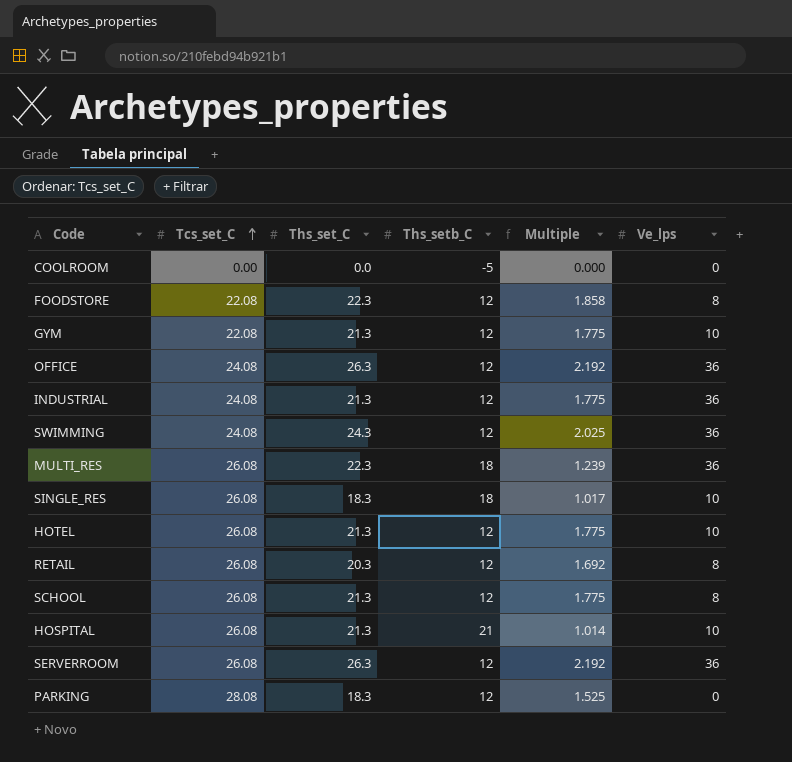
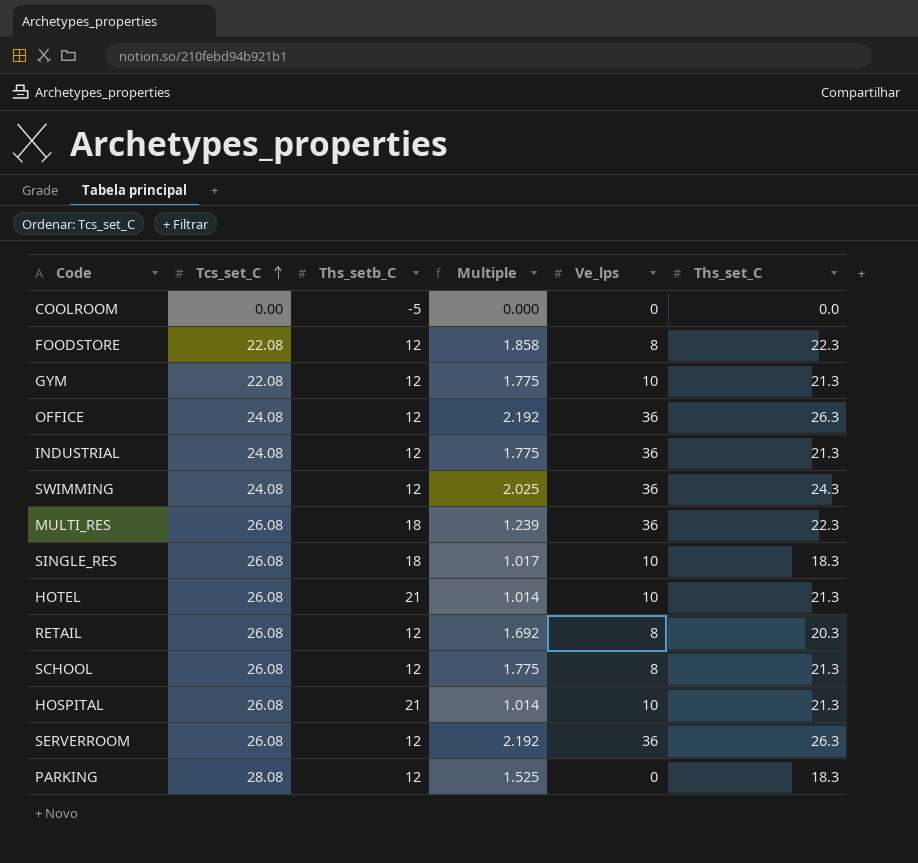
column Ths_set_C | position: 3 -> 6
HOTEL | Ths_setb_C: 12 -> 21
HOTEL | Multiple: 1.775 -> 1.014

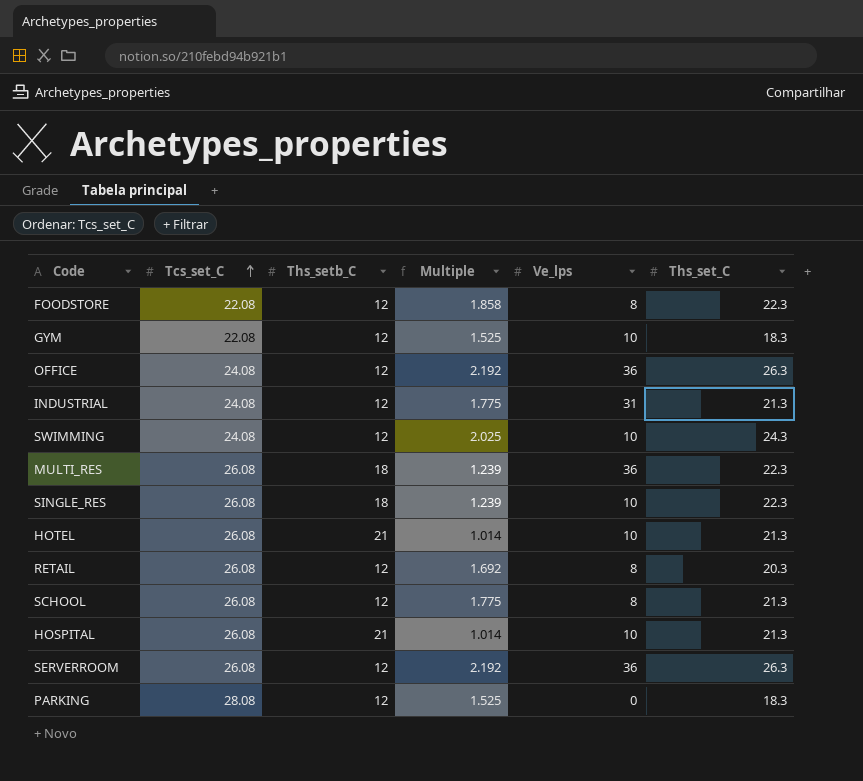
row COOLROOM: 0.00 | -5 | 0.000 | 0 | 0.0 -> none
GYM | Multiple: 1.775 -> 1.525
GYM | Ths_set_C: 21.3 -> 18.3
INDUSTRIAL | Ve_lps: 36 -> 31
SWIMMING | Ve_lps: 36 -> 10
SINGLE_RES | Multiple: 1.017 -> 1.239
SINGLE_RES | Ths_set_C: 18.3 -> 22.3

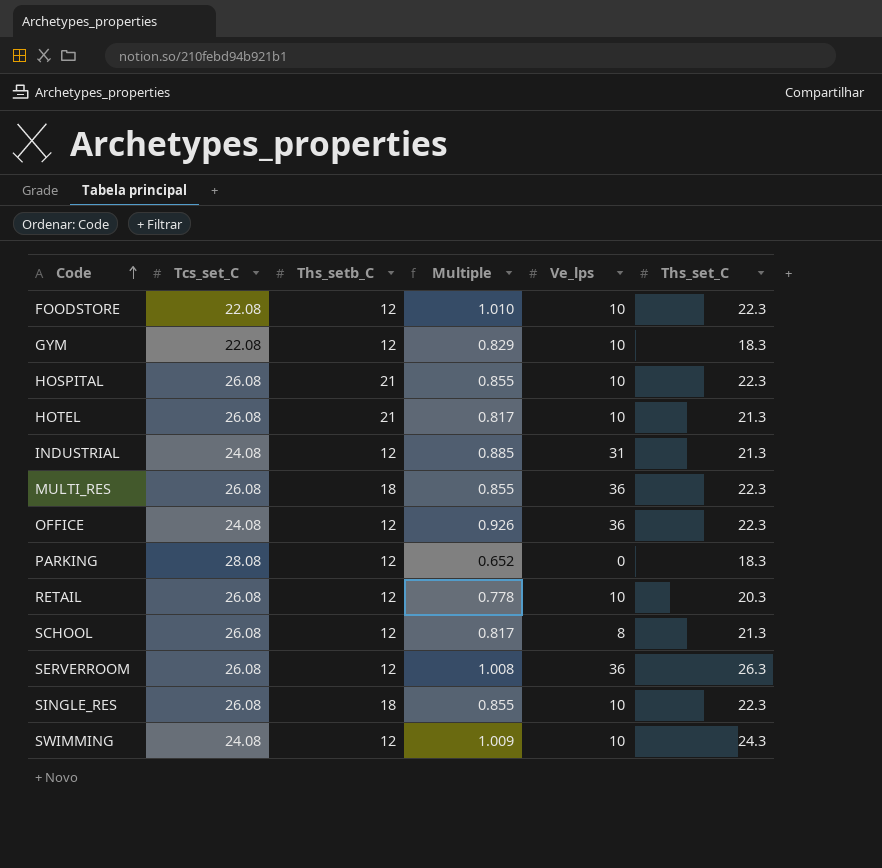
row order: Tcs_set_C ascending -> Code ascending
column Multiple | formula: [Ths_set_C] / [Ths_setb_C] -> [Ths_set_C] / [Tcs_set_C]
FOODSTORE | Ve_lps: 8 -> 10
HOSPITAL | Ths_set_C: 21.3 -> 22.3
OFFICE | Ths_set_C: 26.3 -> 22.3
RETAIL | Ve_lps: 8 -> 10

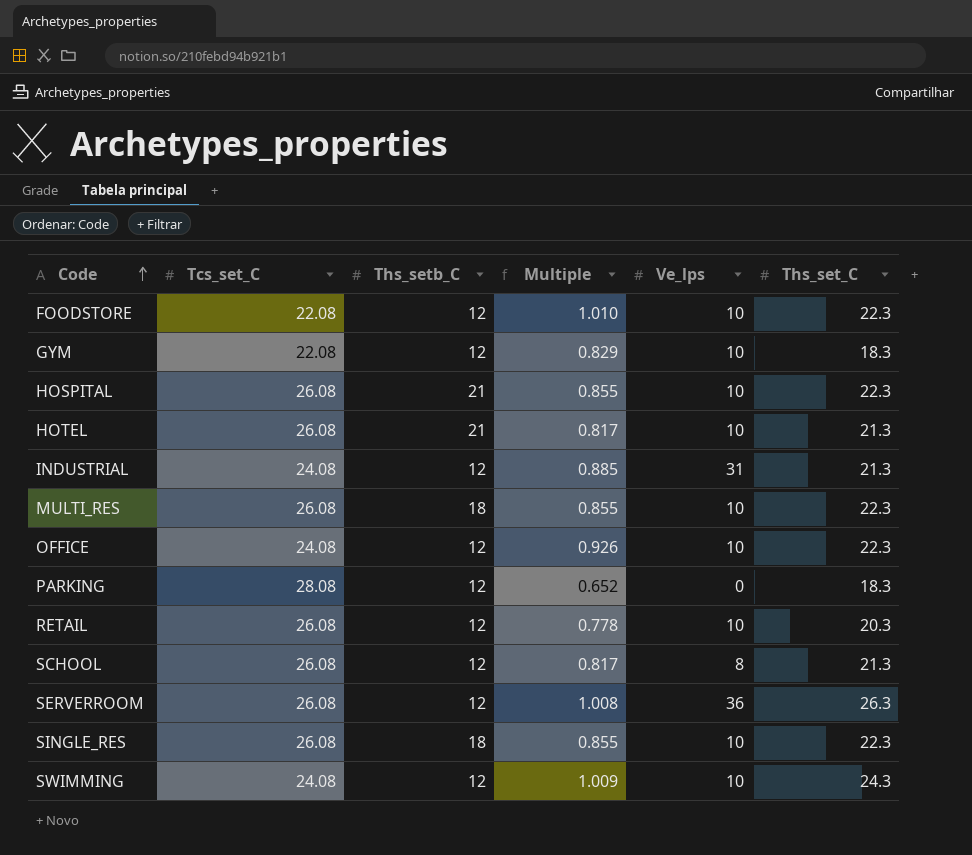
MULTI_RES | Ve_lps: 36 -> 10
OFFICE | Ve_lps: 36 -> 10

